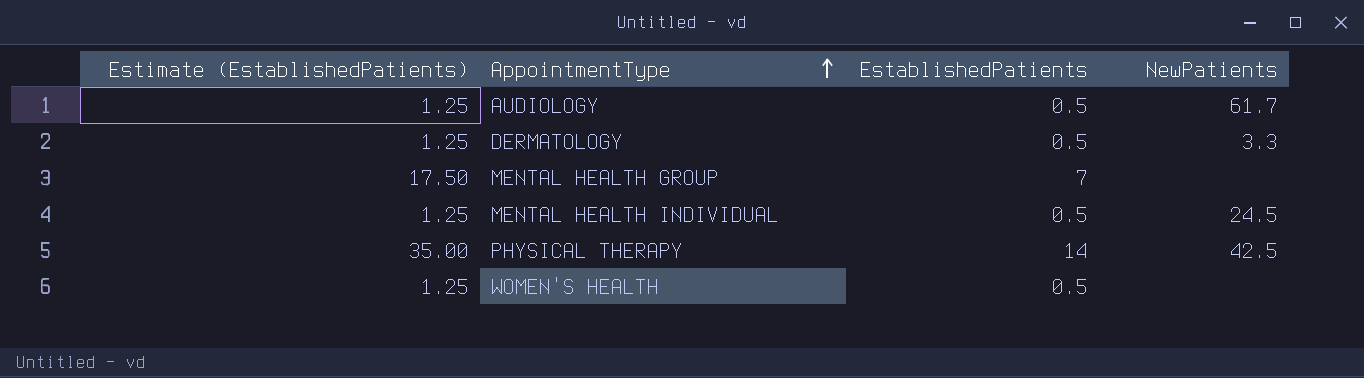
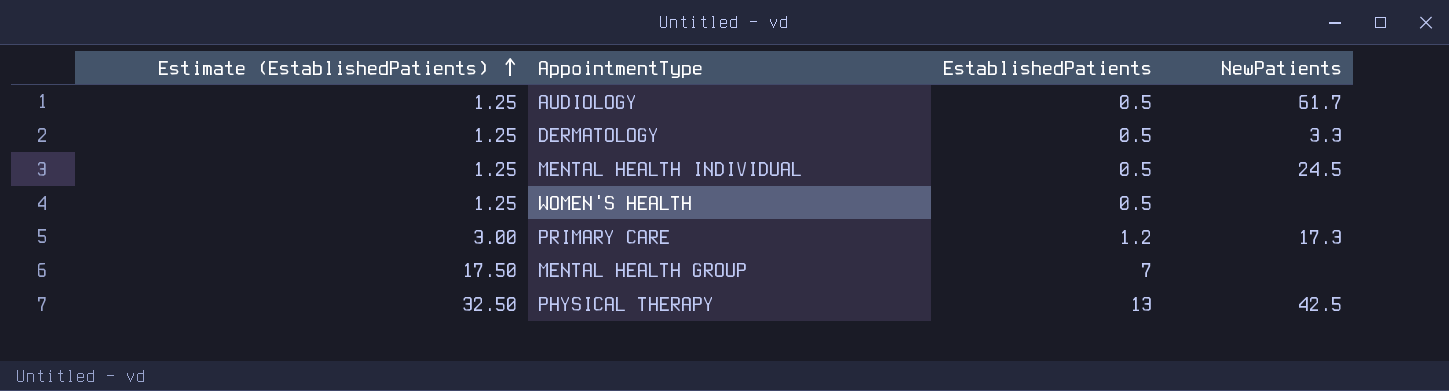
row order: AppointmentType ascending -> Estimate (EstablishedPatients) ascending
row PRIMARY CARE: none -> 3.00 | 1.2 | 17.3
PHYSICAL THERAPY | Estimate (EstablishedPatients): 35.00 -> 32.50
PHYSICAL THERAPY | EstablishedPatients: 14 -> 13

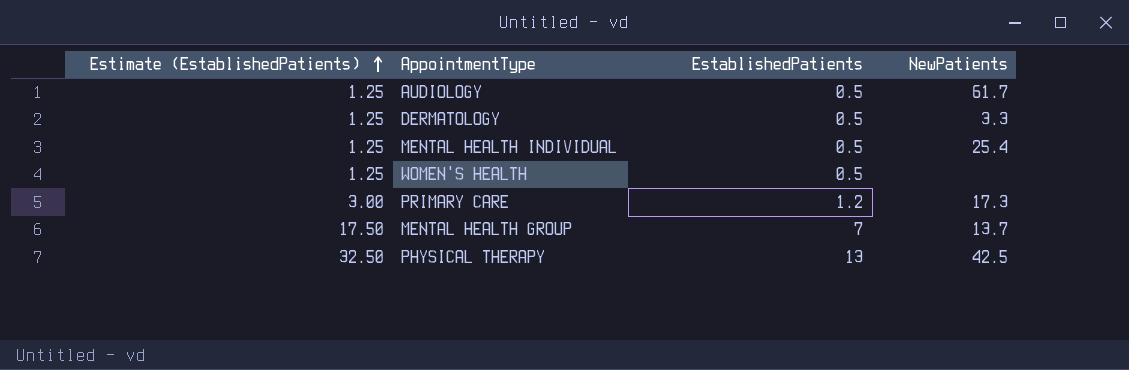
MENTAL HEALTH INDIVIDUAL | NewPatients: 24.5 -> 25.4
MENTAL HEALTH GROUP | NewPatients: none -> 13.7

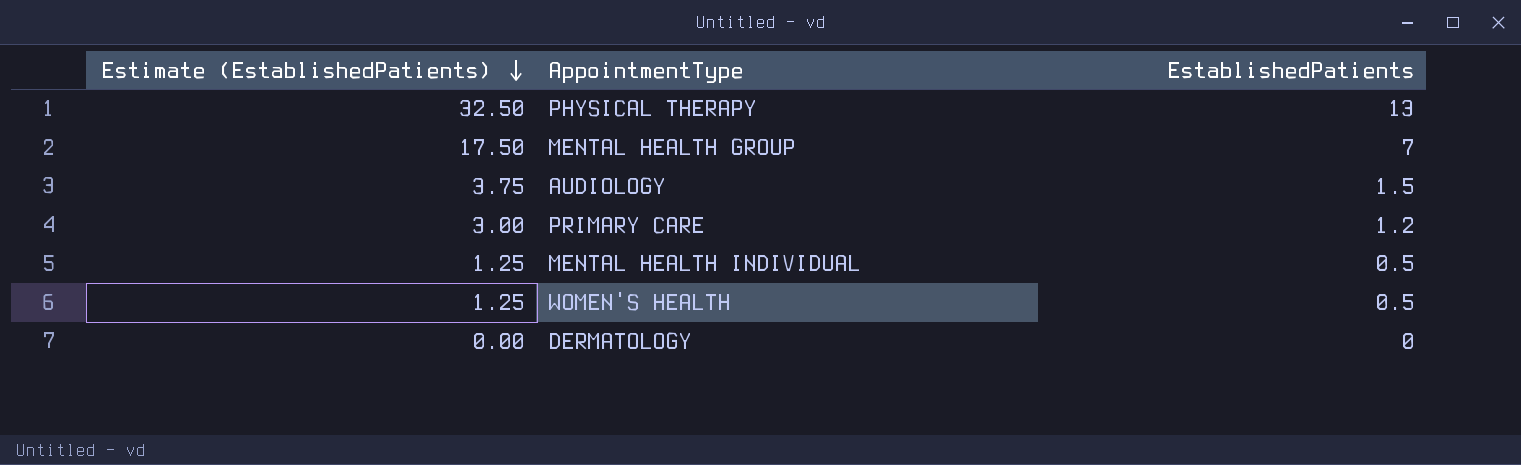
row order: Estimate (EstablishedPatients) ascending -> Estimate (EstablishedPatients) descending
column NewPatients | position: 4 -> none
AUDIOLOGY | Estimate (EstablishedPatients): 1.25 -> 3.75
AUDIOLOGY | EstablishedPatients: 0.5 -> 1.5
DERMATOLOGY | Estimate (EstablishedPatients): 1.25 -> 0.00
DERMATOLOGY | EstablishedPatients: 0.5 -> 0

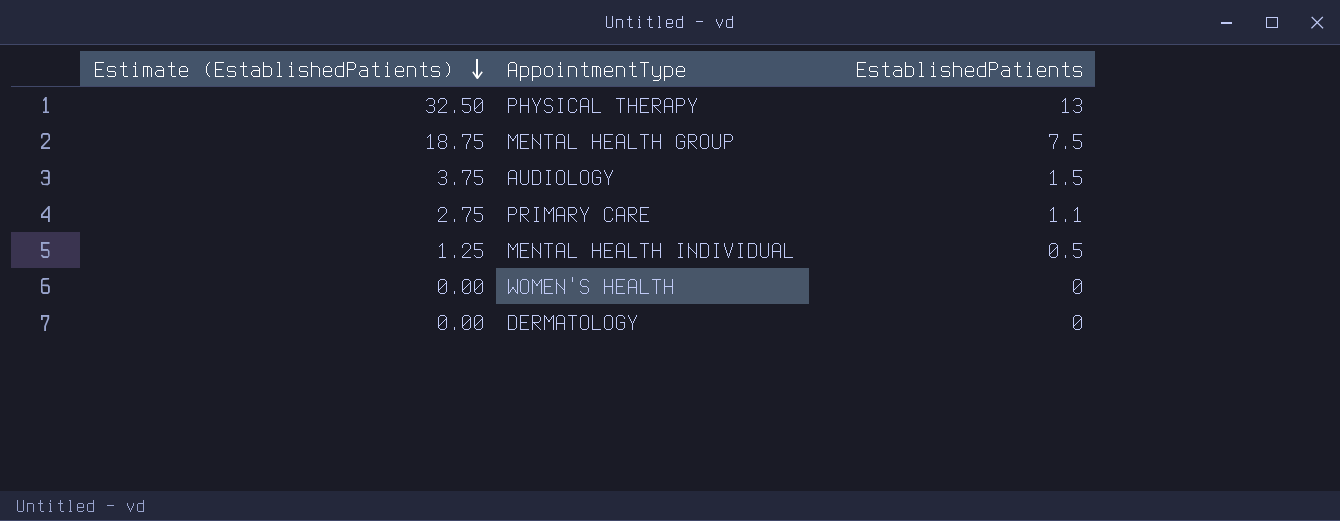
MENTAL HEALTH GROUP | Estimate (EstablishedPatients): 17.50 -> 18.75
MENTAL HEALTH GROUP | EstablishedPatients: 7 -> 7.5
PRIMARY CARE | Estimate (EstablishedPatients): 3.00 -> 2.75
PRIMARY CARE | EstablishedPatients: 1.2 -> 1.1
WOMEN'S HEALTH | Estimate (EstablishedPatients): 1.25 -> 0.00
WOMEN'S HEALTH | EstablishedPatients: 0.5 -> 0

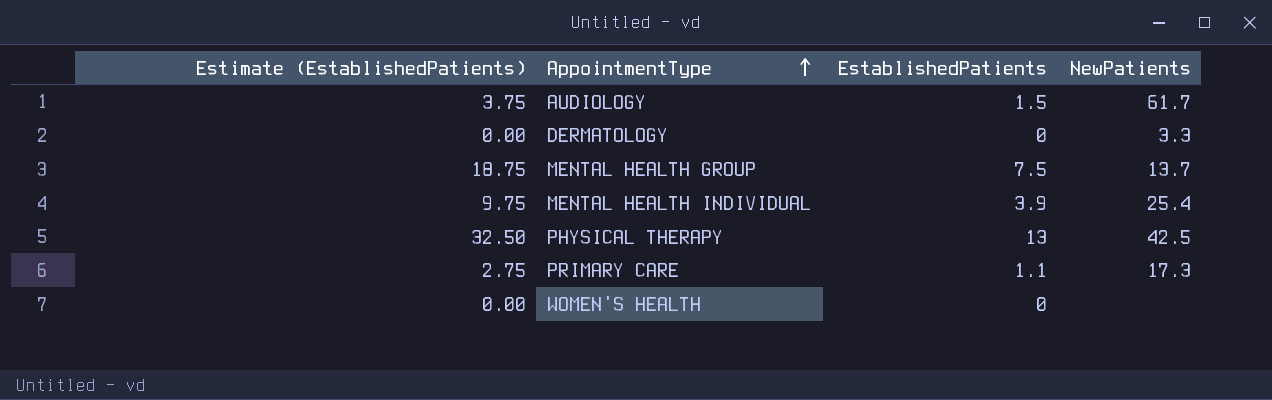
row order: Estimate (EstablishedPatients) descending -> AppointmentType ascending
column NewPatients | position: none -> 4
MENTAL HEALTH INDIVIDUAL | Estimate (EstablishedPatients): 1.25 -> 9.75
MENTAL HEALTH INDIVIDUAL | EstablishedPatients: 0.5 -> 3.9

